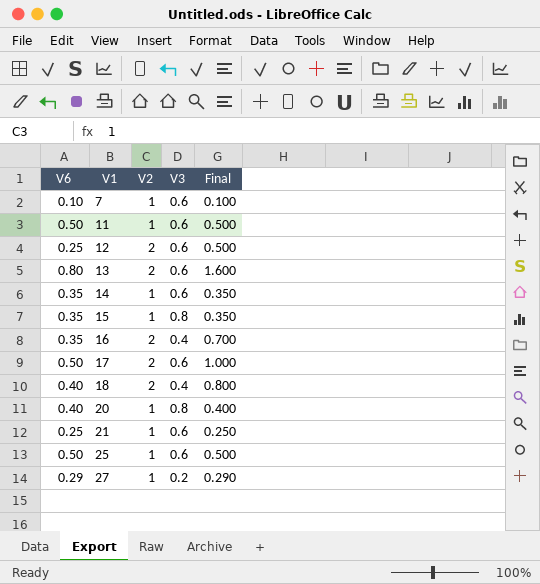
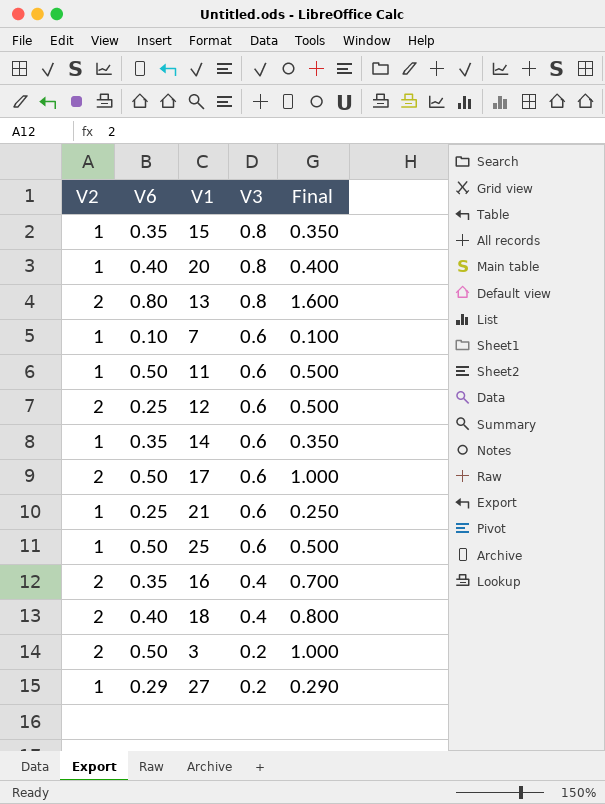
row order: V1 ascending -> V3 descending
column V2 | position: 3 -> 1
13 | V3: 0.6 -> 0.8
row 3: none -> 2 | 0.50 | 0.2 | 1.000

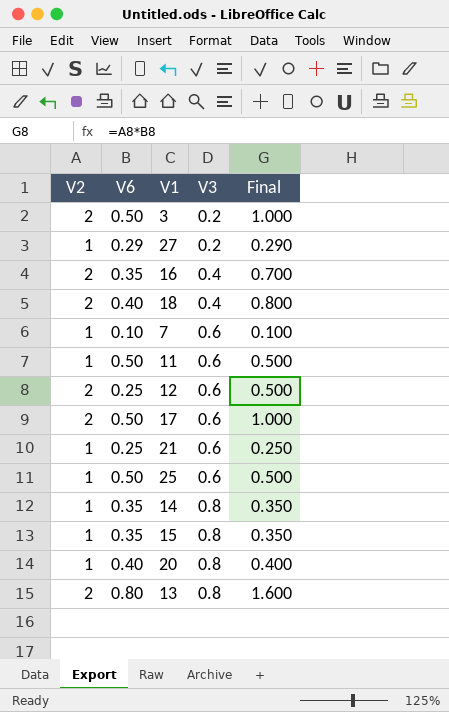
row order: V3 descending -> V3 ascending
14 | V3: 0.6 -> 0.8

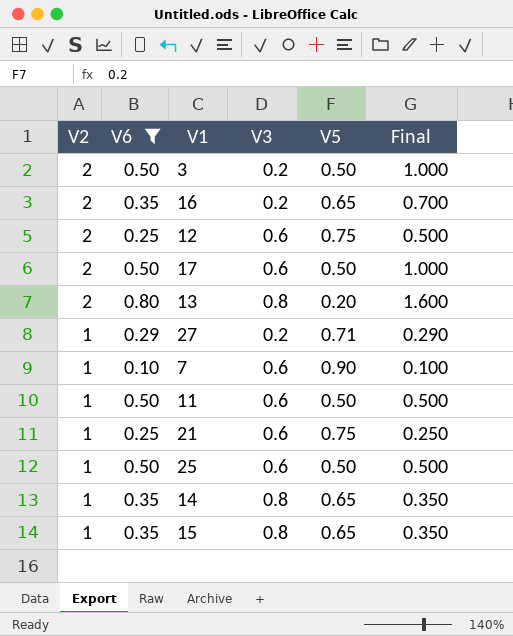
filter: none -> V6 != 0.40
row order: V3 ascending -> V2 descending
column V5 | position: none -> 5
16 | V3: 0.4 -> 0.2

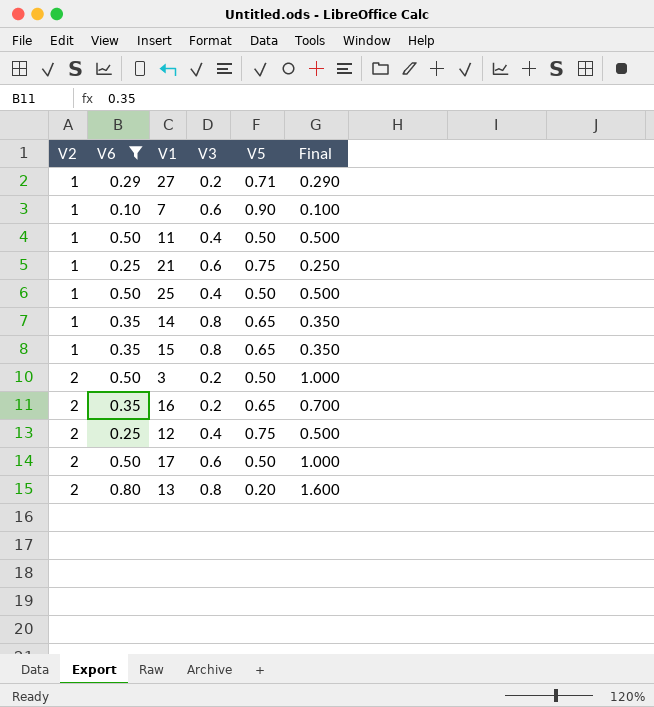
row order: V2 descending -> V2 ascending
11 | V3: 0.6 -> 0.4
25 | V3: 0.6 -> 0.4
12 | V3: 0.6 -> 0.4

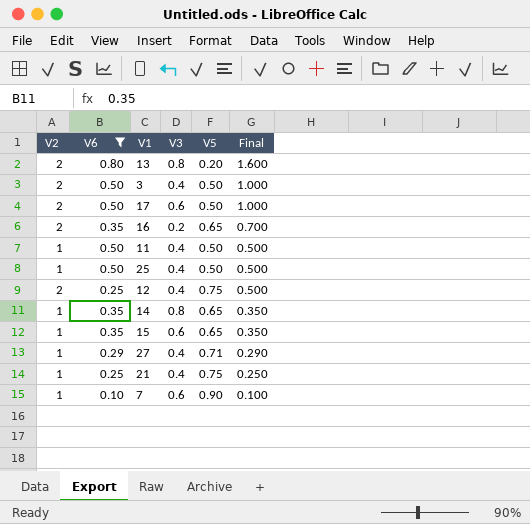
row order: V2 ascending -> Final descending
3 | V3: 0.2 -> 0.4
15 | V3: 0.8 -> 0.6
27 | V3: 0.2 -> 0.4
21 | V3: 0.6 -> 0.4

